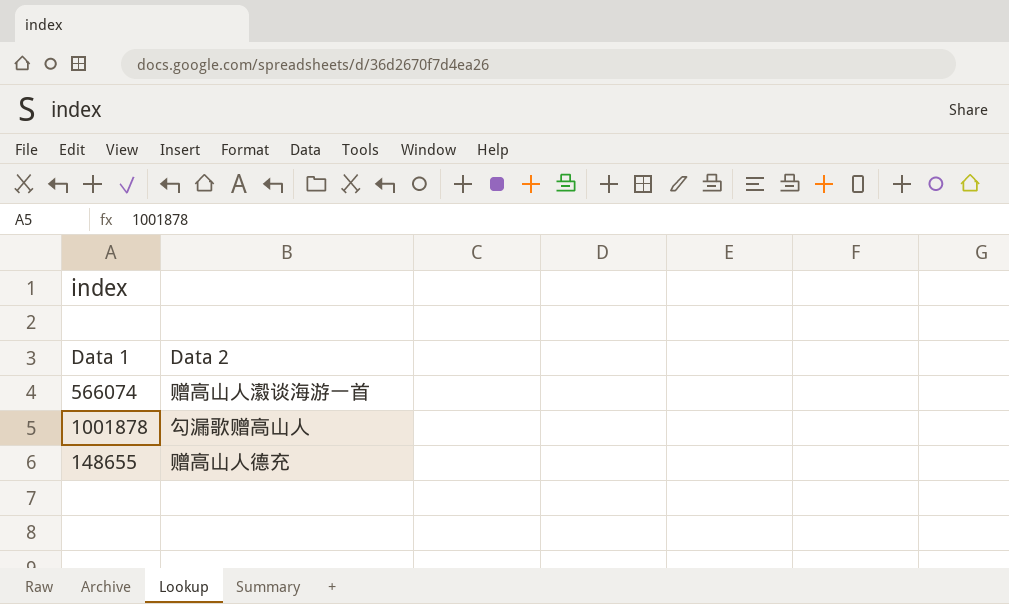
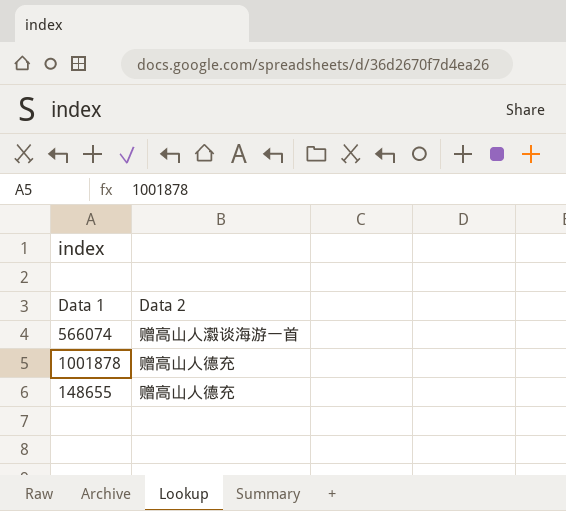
1001878 | Data 2: 勾漏歌赠高山人 -> 赠高山人德充

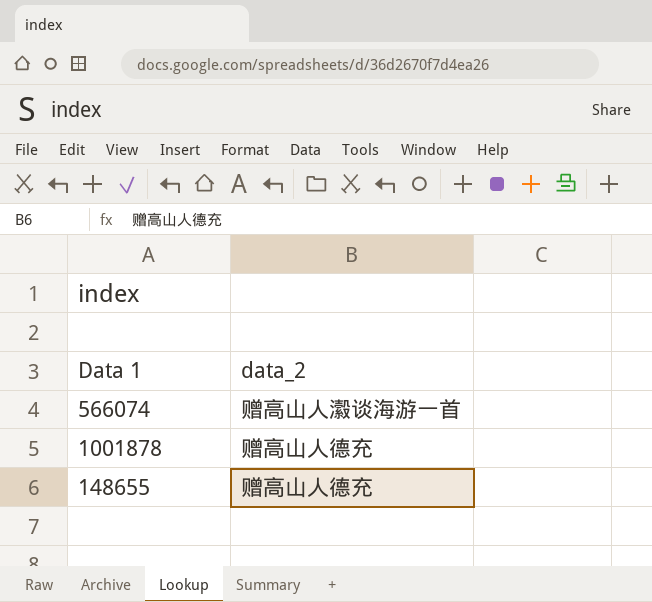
column name: Data 2 -> data_2

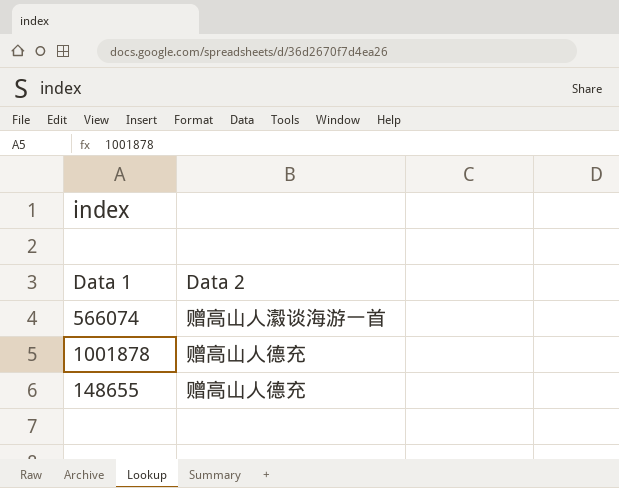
column name: data_2 -> Data 2

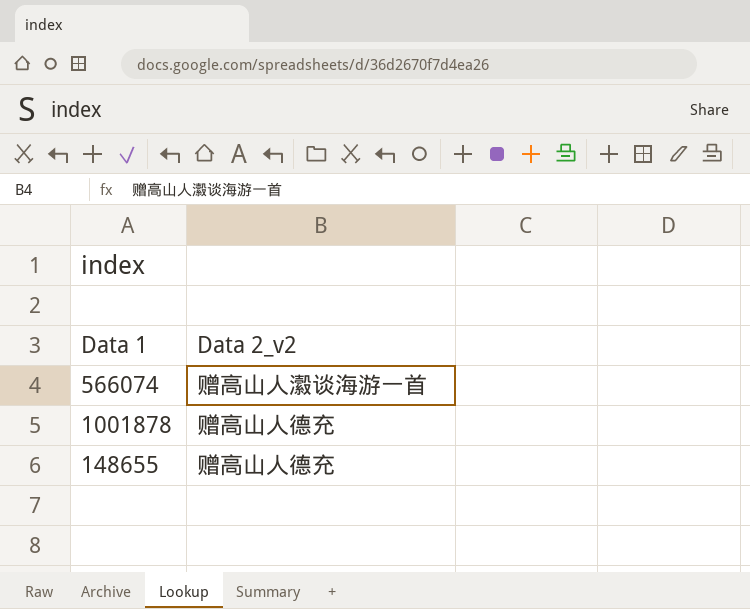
column name: Data 2 -> Data 2_v2

